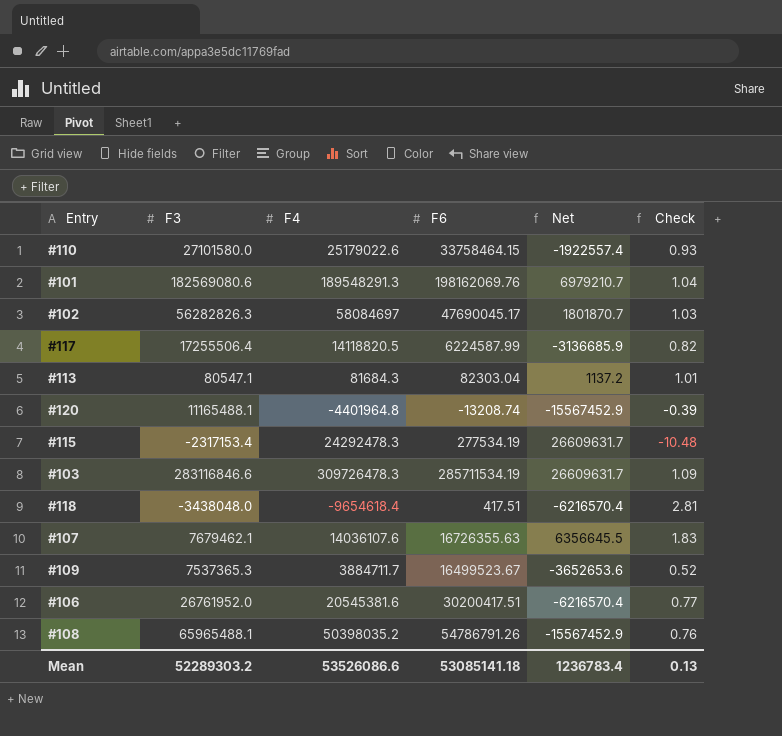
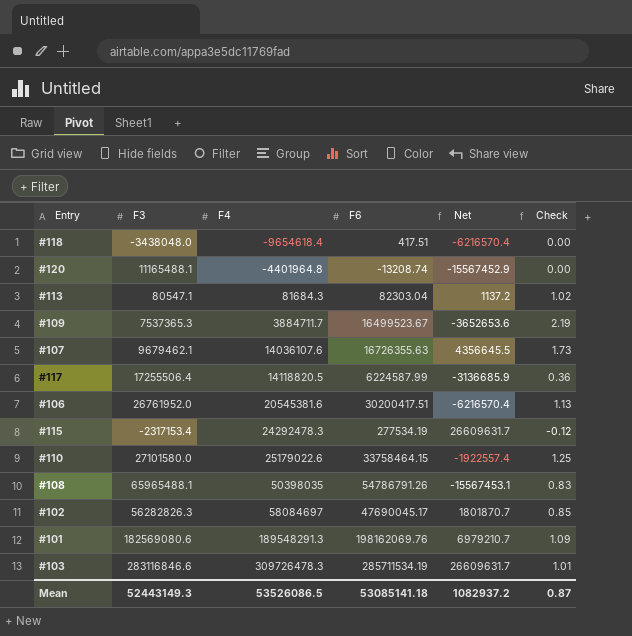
row order: none -> F4 ascending
column Check | formula: [F4] / [F3] -> [F6] / [F3]
#107 | F3: 7679462.1 -> 9679462.1
#107 | Net: 6356645.5 -> 4356645.5
#108 | F4: 50398035.2 -> 50398035
#108 | Net: -15567452.9 -> -15567453.1
Mean | F3: 52289303.2 -> 52443149.3
Mean | F4: 53526086.6 -> 53526086.5
Mean | Net: 1236783.4 -> 1082937.2
Mean | Check: 0.13 -> 0.87

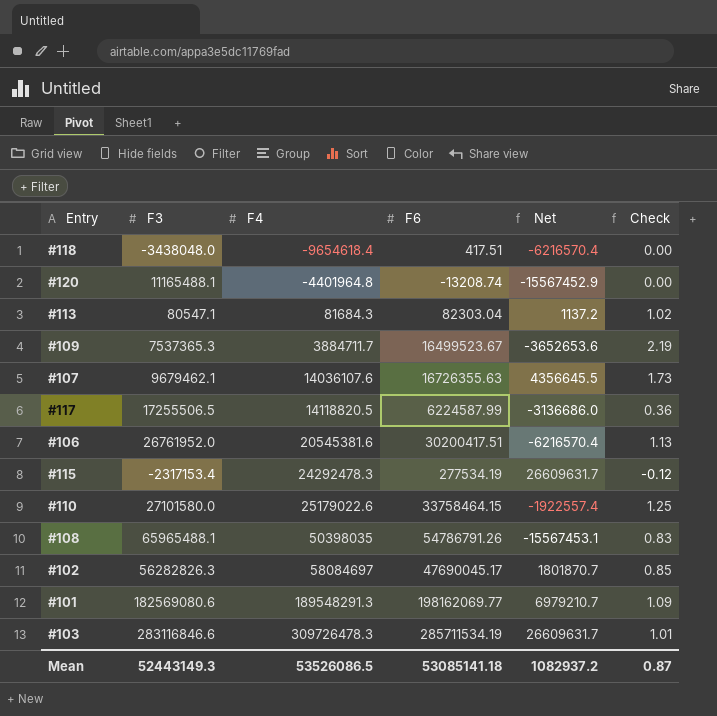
#117 | F3: 17255506.4 -> 17255506.5
#117 | Net: -3136685.9 -> -3136686.0
#101 | F6: 198162069.76 -> 198162069.77

